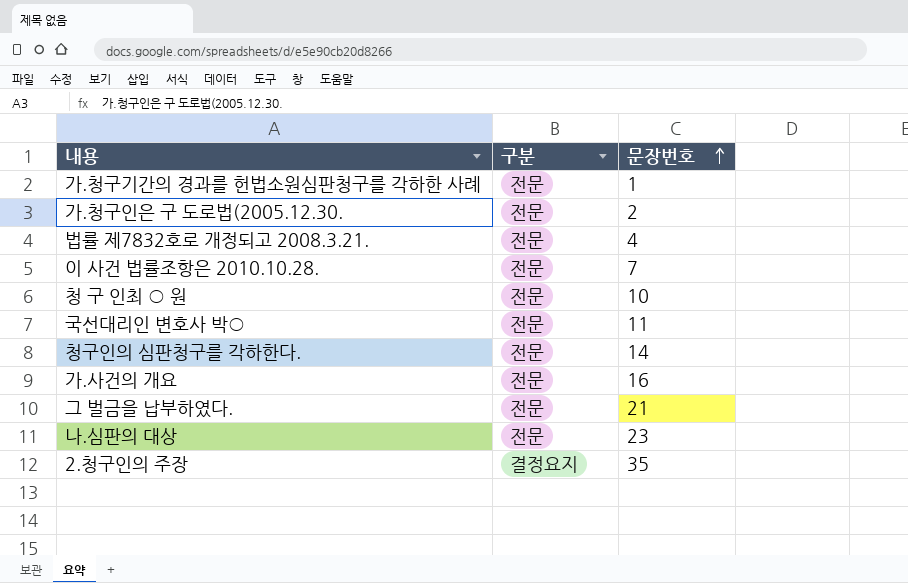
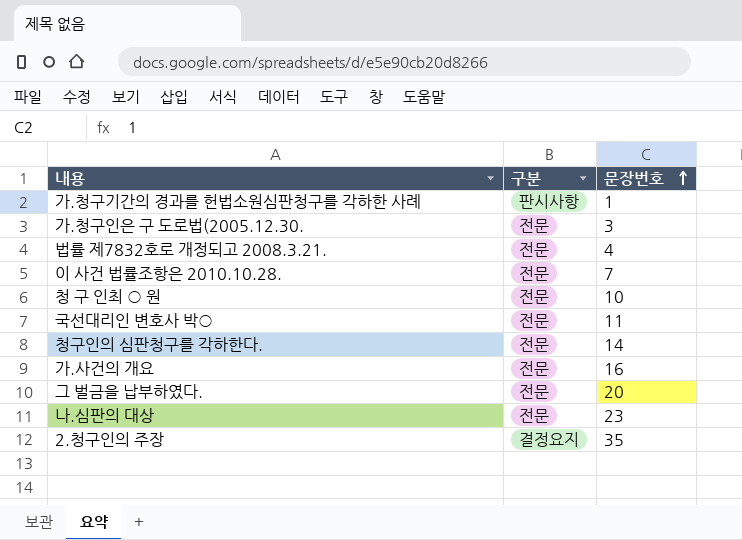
가.청구기간의 경과를 헌법소원심판청구를 각하한 사례 | 구분: 전문 -> 판시사항
가.청구인은 구 도로법(2005.12.30. | 문장번호: 2 -> 3
그 벌금을 납부하였다. | 문장번호: 21 -> 20

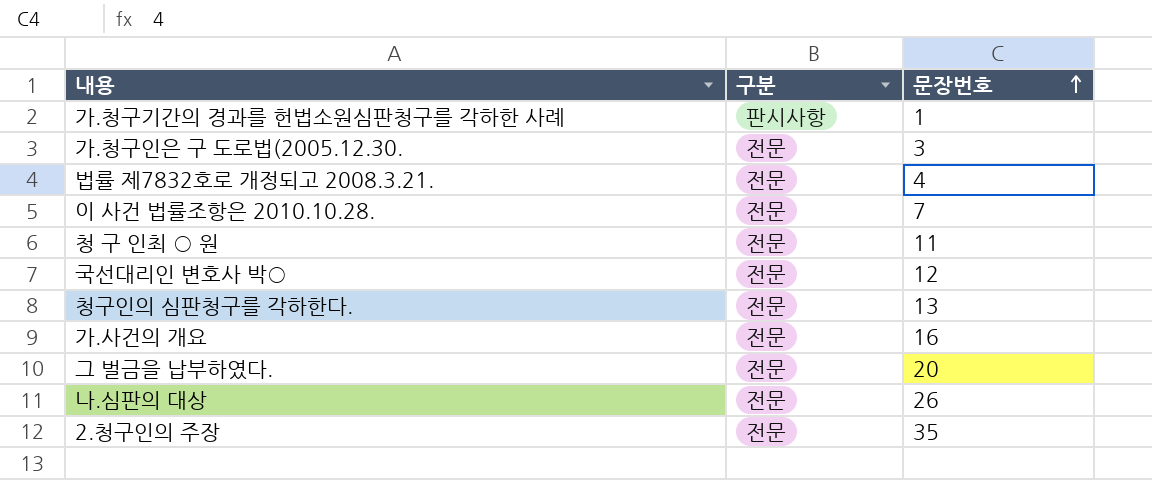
청 구 인최 ○ 원 | 문장번호: 10 -> 11
국선대리인 변호사 박○ | 문장번호: 11 -> 12
청구인의 심판청구를 각하한다. | 문장번호: 14 -> 13
나.심판의 대상 | 문장번호: 23 -> 26
2.청구인의 주장 | 구분: 결정요지 -> 전문

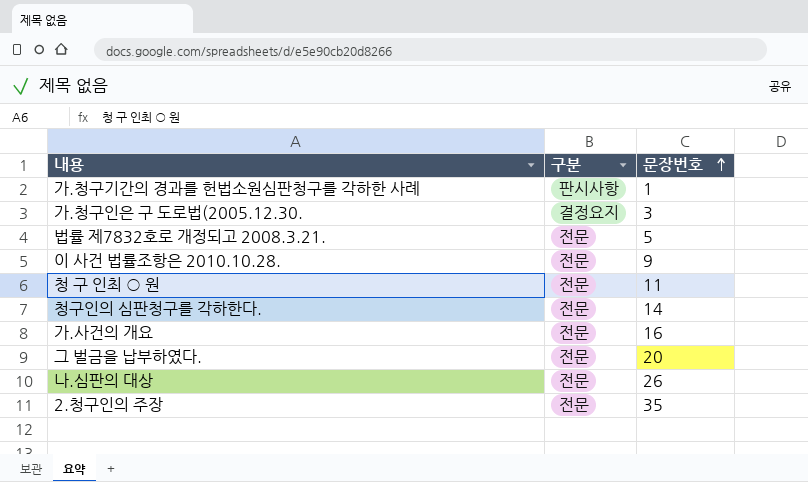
row 국선대리인 변호사 박○: 전문 | 12 -> none
가.청구인은 구 도로법(2005.12.30. | 구분: 전문 -> 결정요지
법률 제7832호로 개정되고 2008.3.21. | 문장번호: 4 -> 5
이 사건 법률조항은 2010.10.28. | 문장번호: 7 -> 9
청구인의 심판청구를 각하한다. | 문장번호: 13 -> 14

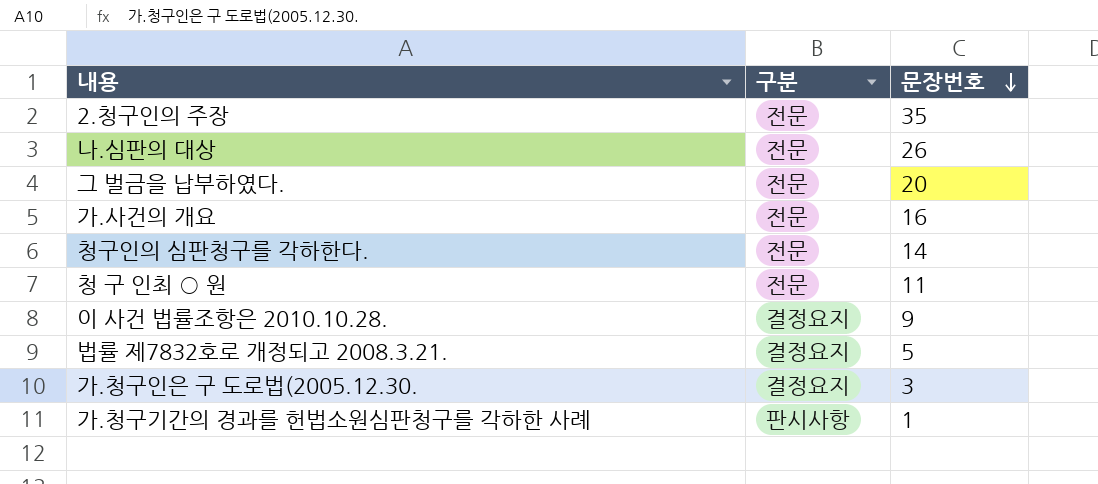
row order: 문장번호 ascending -> 문장번호 descending
이 사건 법률조항은 2010.10.28. | 구분: 전문 -> 결정요지
법률 제7832호로 개정되고 2008.3.21. | 구분: 전문 -> 결정요지

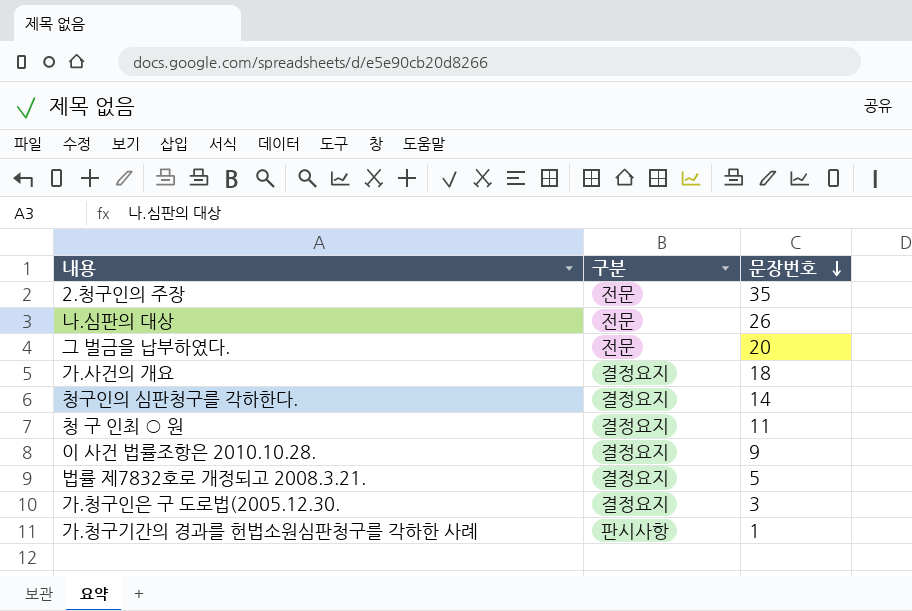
가.사건의 개요 | 구분: 전문 -> 결정요지
가.사건의 개요 | 문장번호: 16 -> 18
청구인의 심판청구를 각하한다. | 구분: 전문 -> 결정요지
청 구 인최 ○ 원 | 구분: 전문 -> 결정요지

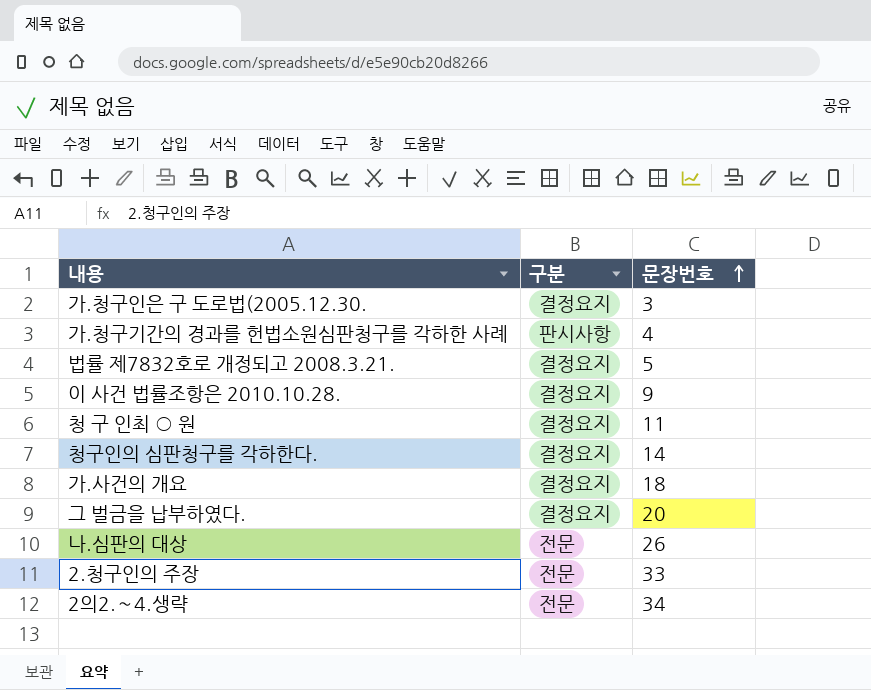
row order: 문장번호 descending -> 문장번호 ascending
가.청구기간의 경과를 헌법소원심판청구를 각하한 사례 | 문장번호: 1 -> 4
그 벌금을 납부하였다. | 구분: 전문 -> 결정요지
2.청구인의 주장 | 문장번호: 35 -> 33
row 2의2.∼4.생략: none -> 전문 | 34

